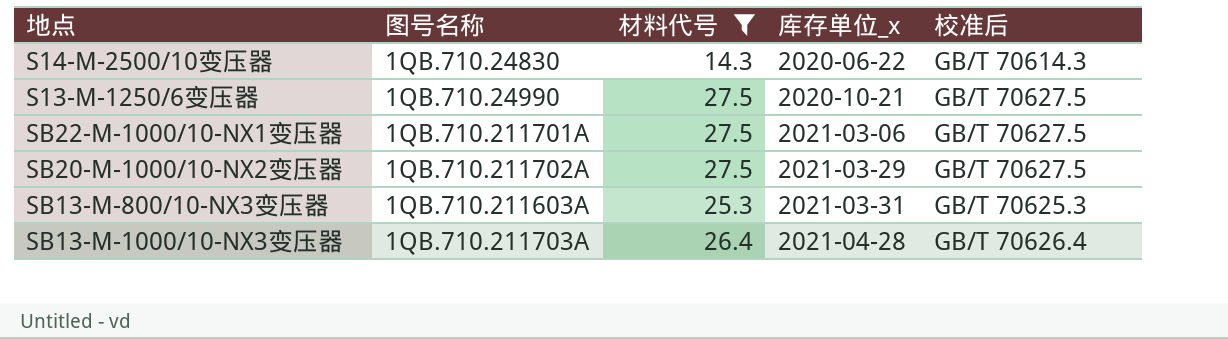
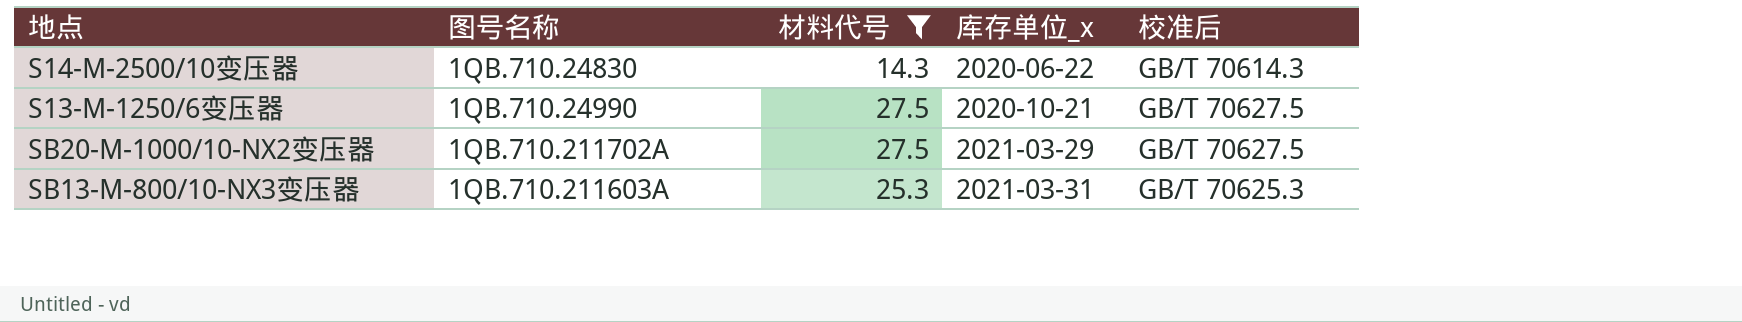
row SB22-M-1000/10-NX1变压器: 1QB.710.211701A | 27.5 | 2021-03-06 | GB/T 70627.5 -> none
row SB13-M-1000/10-NX3变压器: 1QB.710.211703A | 26.4 | 2021-04-28 | GB/T 70626.4 -> none

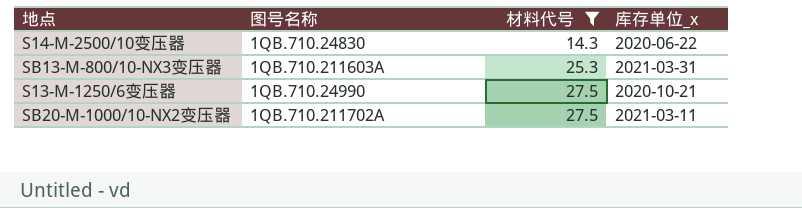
row order: 库存单位_x ascending -> 材料代号 ascending
column 校准后 | position: 5 -> none
SB20-M-1000/10-NX2变压器 | 库存单位_x: 2021-03-29 -> 2021-03-11

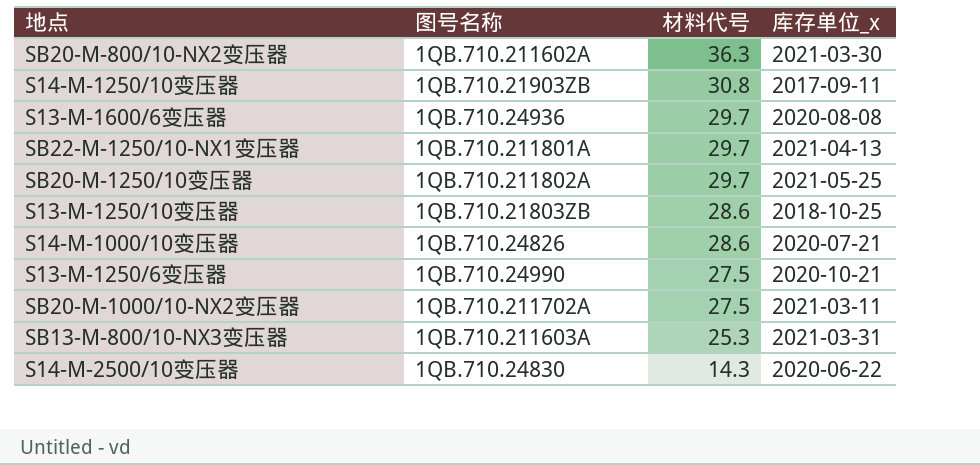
filter: 材料代号 <= 27.5 -> none
row order: 材料代号 ascending -> 材料代号 descending

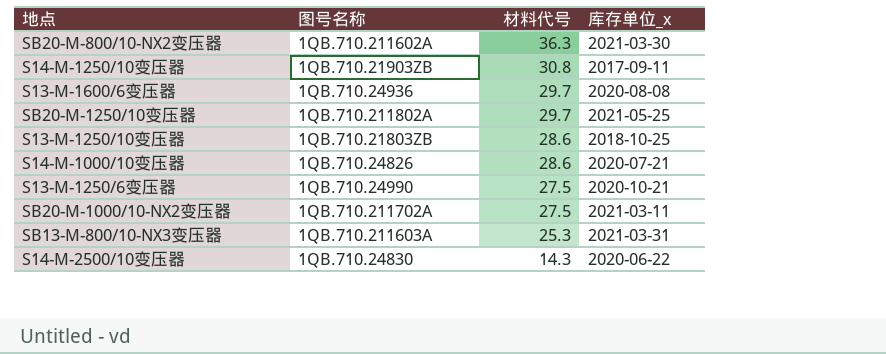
row SB22-M-1250/10-NX1变压器: 1QB.710.211801A | 29.7 | 2021-04-13 -> none

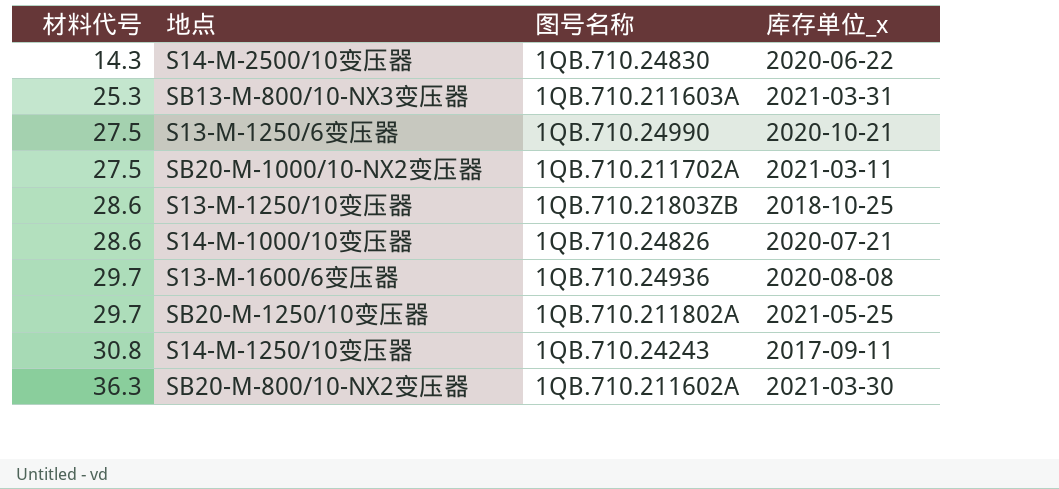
row order: 材料代号 descending -> 材料代号 ascending
column 材料代号 | position: 3 -> 1
S14-M-1250/10变压器 | 图号名称: 1QB.710.21903ZB -> 1QB.710.24243

